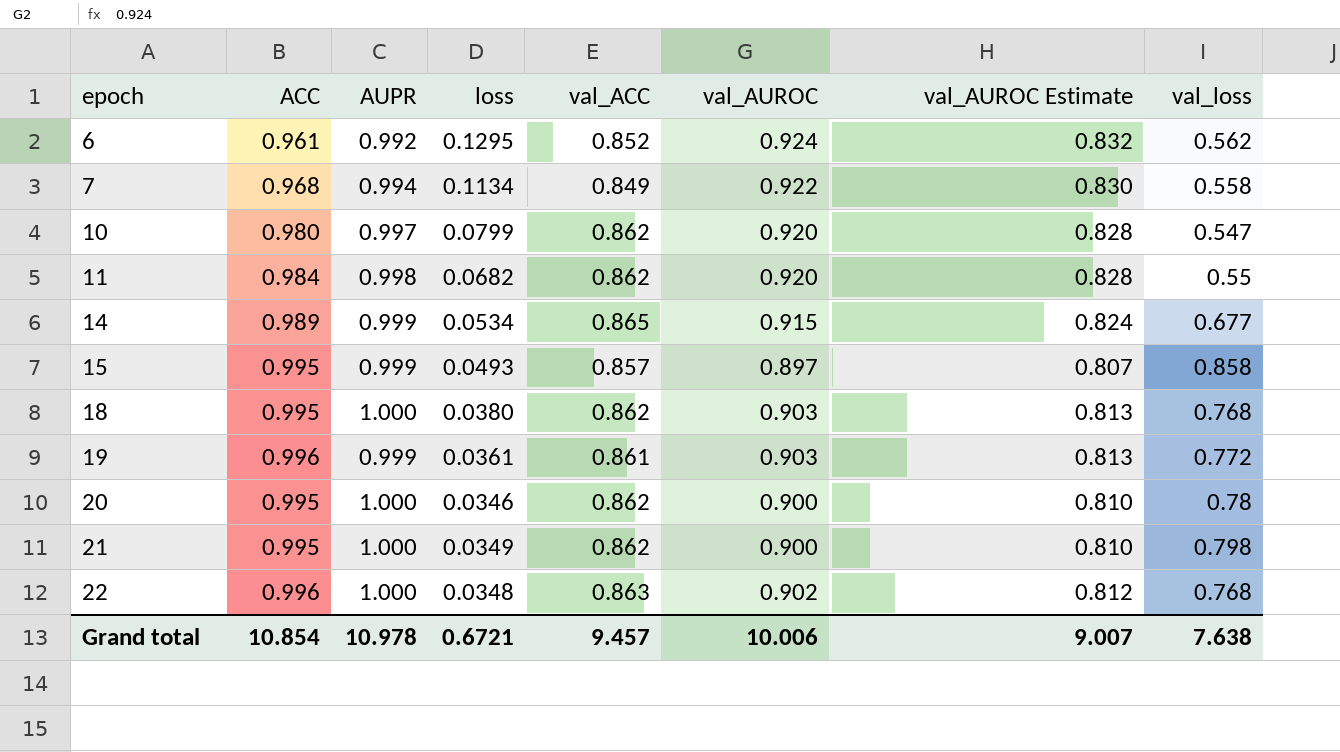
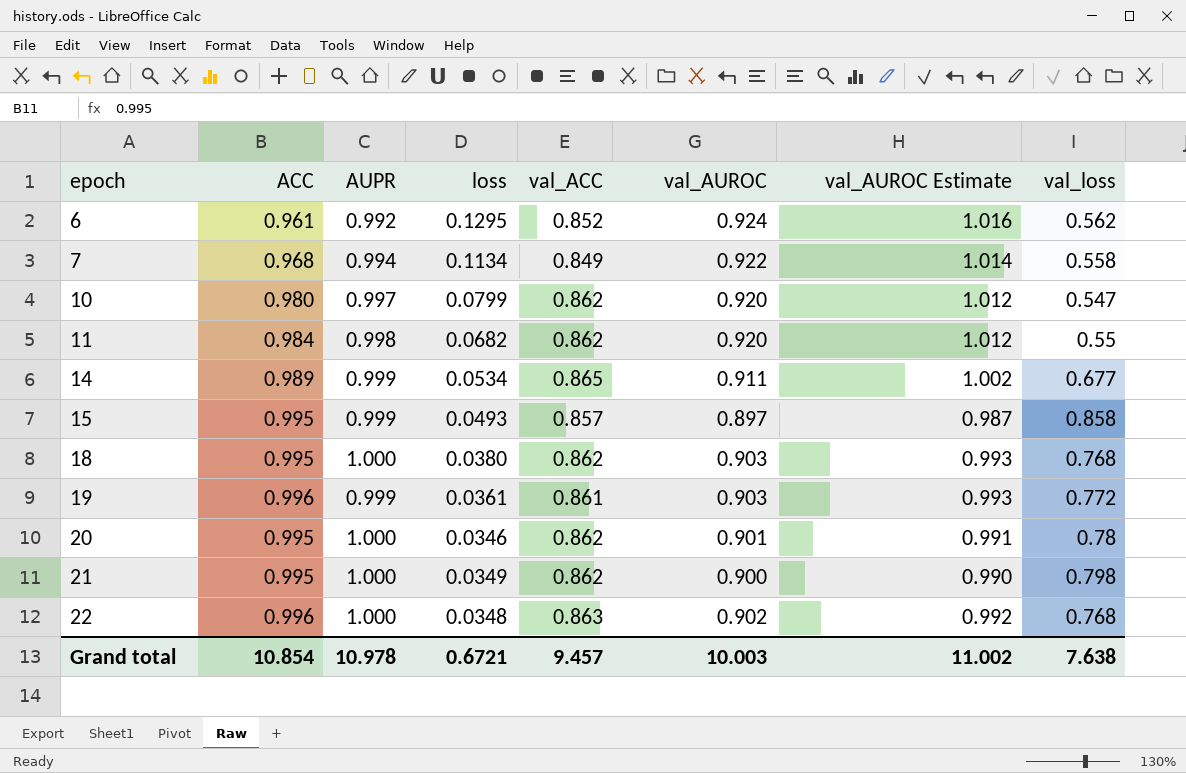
column val_AUROC Estimate | formula: [val_AUROC] * 0.9 -> [val_AUROC] * 1.1
14 | val_AUROC: 0.915 -> 0.911
20 | val_AUROC: 0.900 -> 0.901
Grand total | val_AUROC: 10.006 -> 10.003
Grand total | val_AUROC Estimate: 9.007 -> 11.002

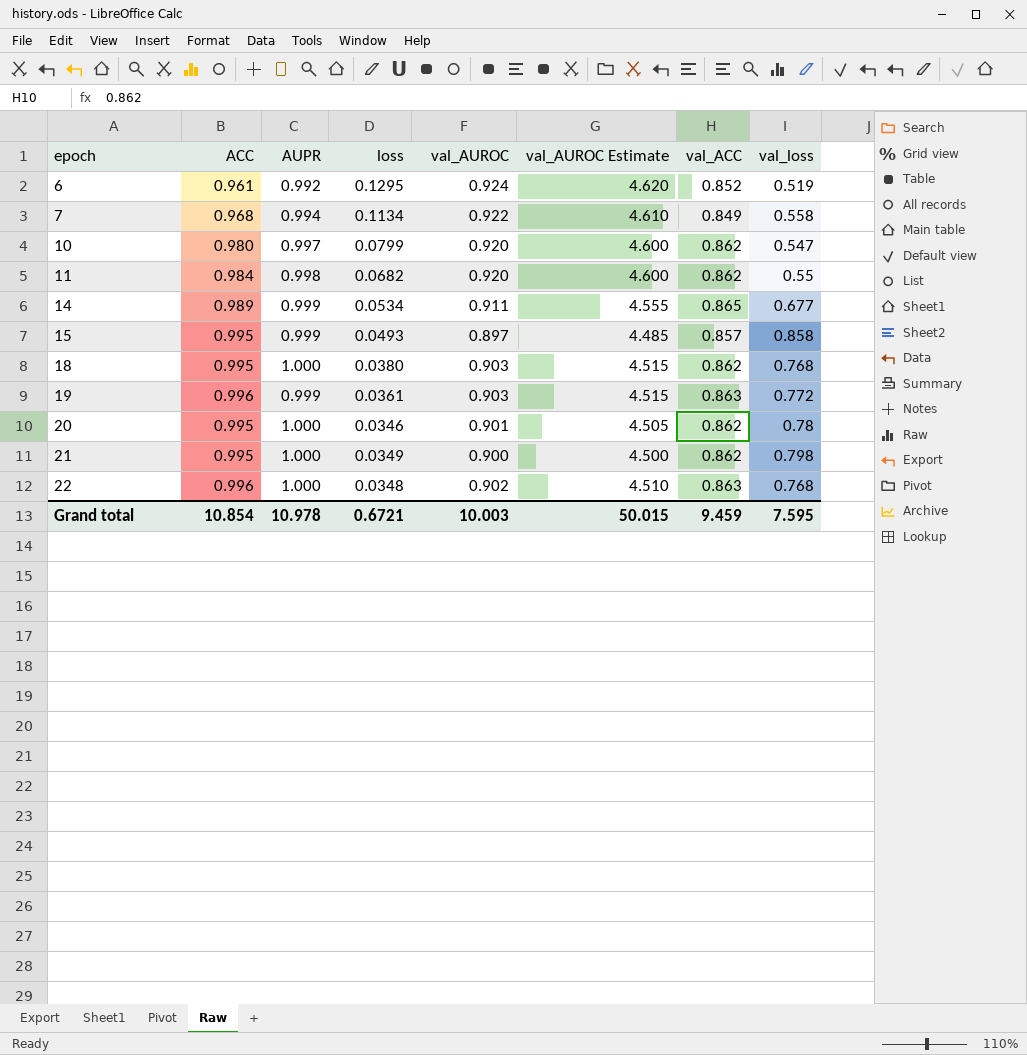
column val_AUROC Estimate | formula: [val_AUROC] * 1.1 -> [val_AUROC] * 5
column val_ACC | position: 5 -> 7
6 | val_loss: 0.562 -> 0.519
19 | val_ACC: 0.861 -> 0.863
Grand total | val_AUROC Estimate: 11.002 -> 50.015
Grand total | val_ACC: 9.457 -> 9.459
Grand total | val_loss: 7.638 -> 7.595

